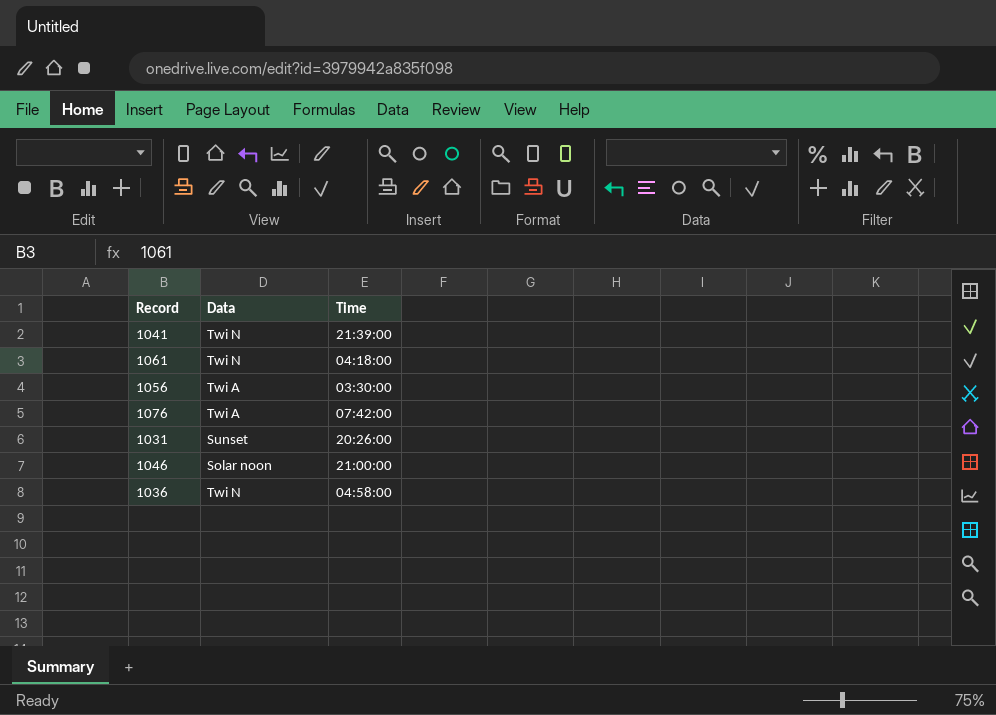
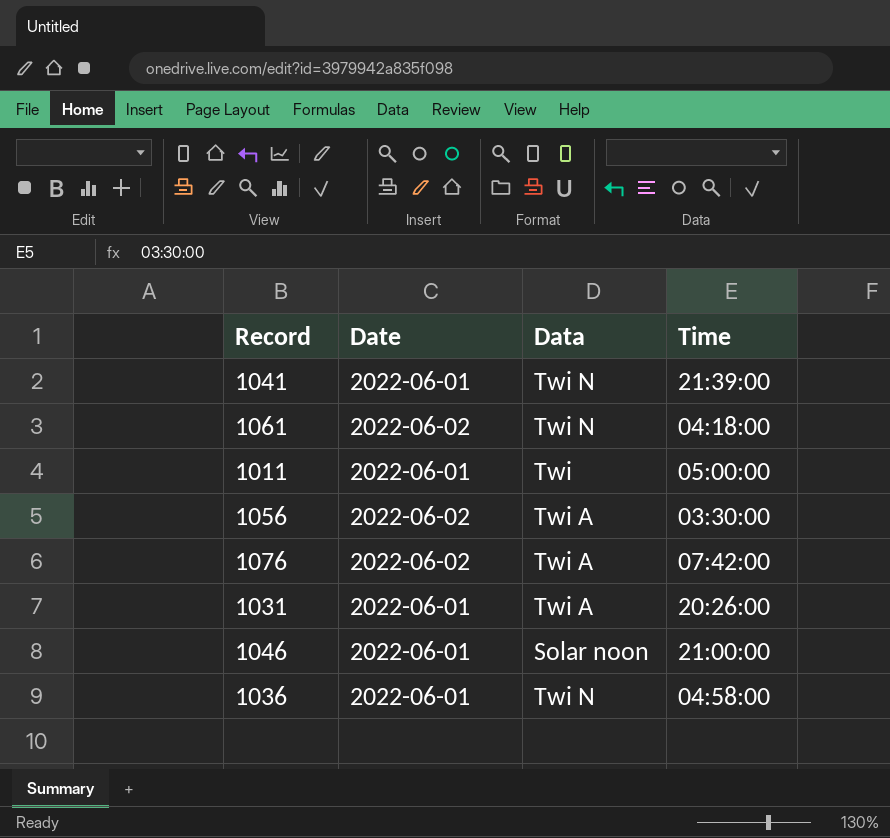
column Date | position: none -> 2
row 1011: none -> 2022-06-01 | Twi | 05:00:00
1031 | Data: Sunset -> Twi A

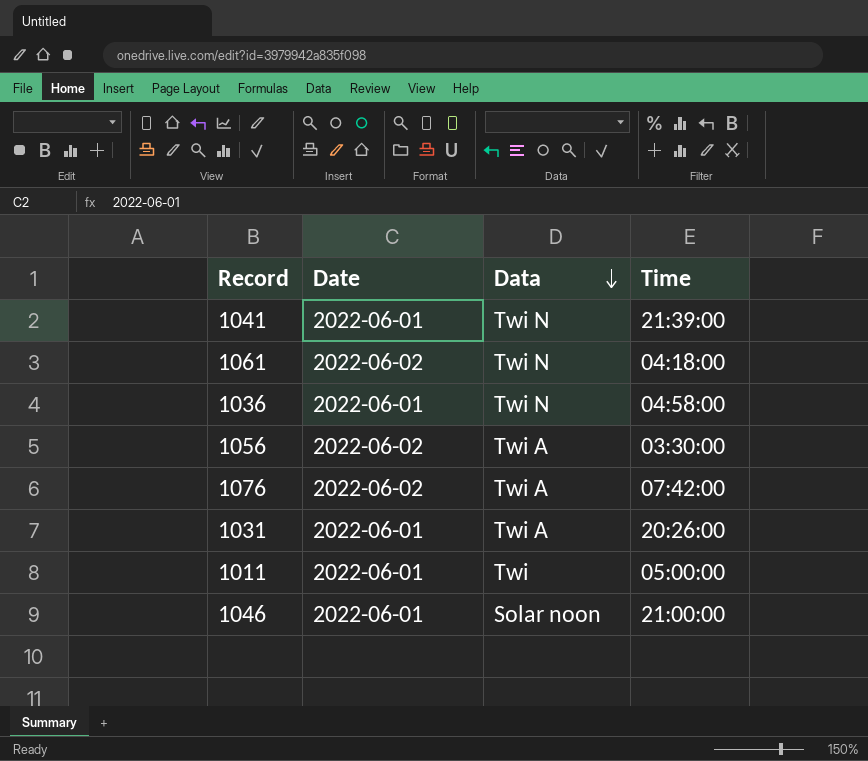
row order: none -> Data descending

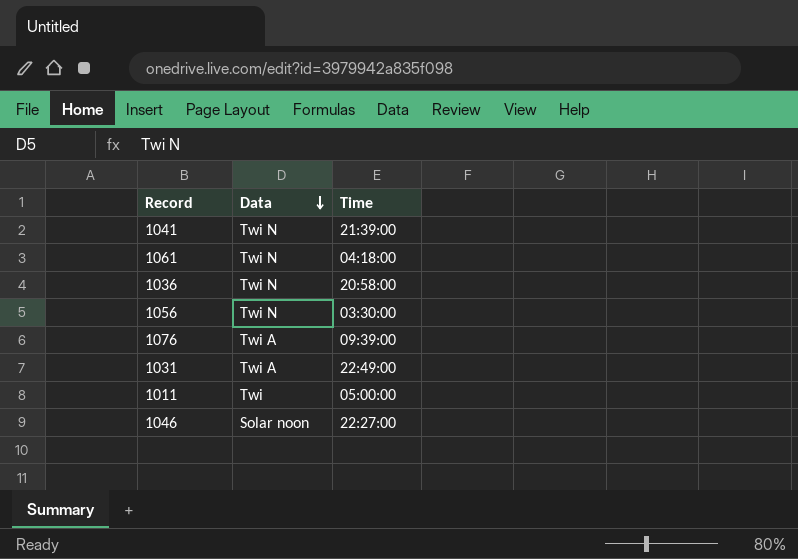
column Date | position: 2 -> none
1036 | Time: 04:58:00 -> 20:58:00
1056 | Data: Twi A -> Twi N
1076 | Time: 07:42:00 -> 09:39:00
1031 | Time: 20:26:00 -> 22:49:00
1046 | Time: 21:00:00 -> 22:27:00

